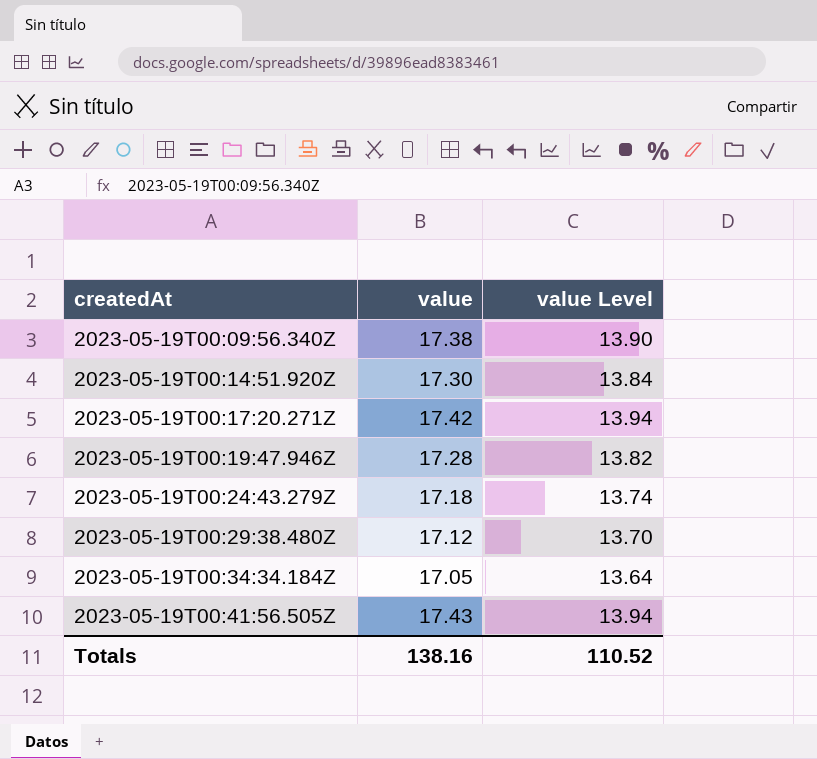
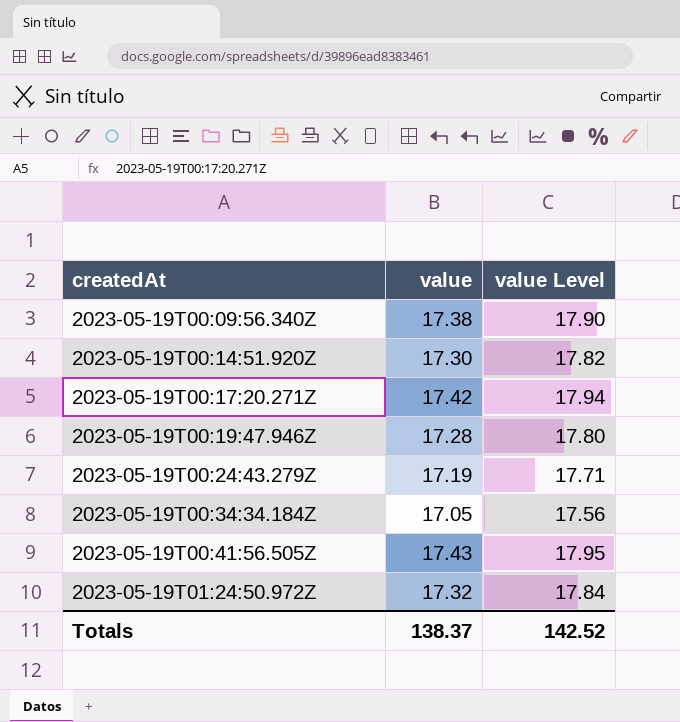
column value Level | formula: [value] * 0.8 -> [value] * 1.03
row 2023-05-19T00:29:38.480Z: 17.12 | 13.70 -> none
2023-05-19T00:24:43.279Z | value: 17.18 -> 17.19
row 2023-05-19T01:24:50.972Z: none -> 17.32 | 17.84
Totals | value: 138.16 -> 138.37
Totals | value Level: 110.52 -> 142.52

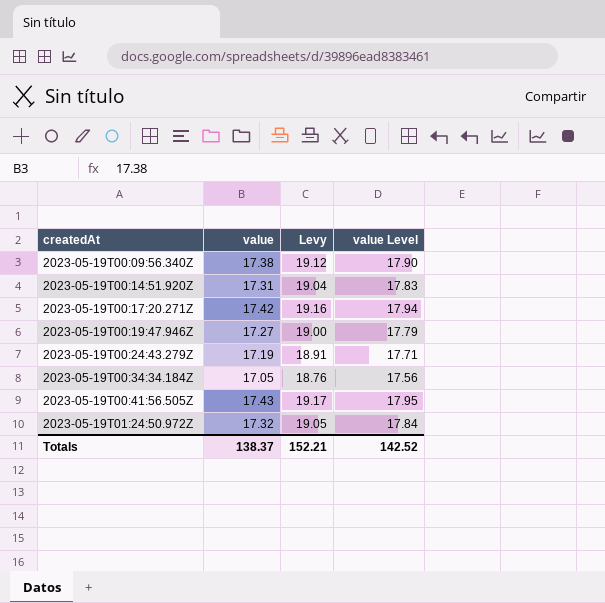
column Levy | formula: none -> [value] * 1.1
2023-05-19T00:14:51.920Z | value: 17.30 -> 17.31
2023-05-19T00:14:51.920Z | value Level: 17.82 -> 17.83
2023-05-19T00:19:47.946Z | value: 17.28 -> 17.27
2023-05-19T00:19:47.946Z | value Level: 17.80 -> 17.79

